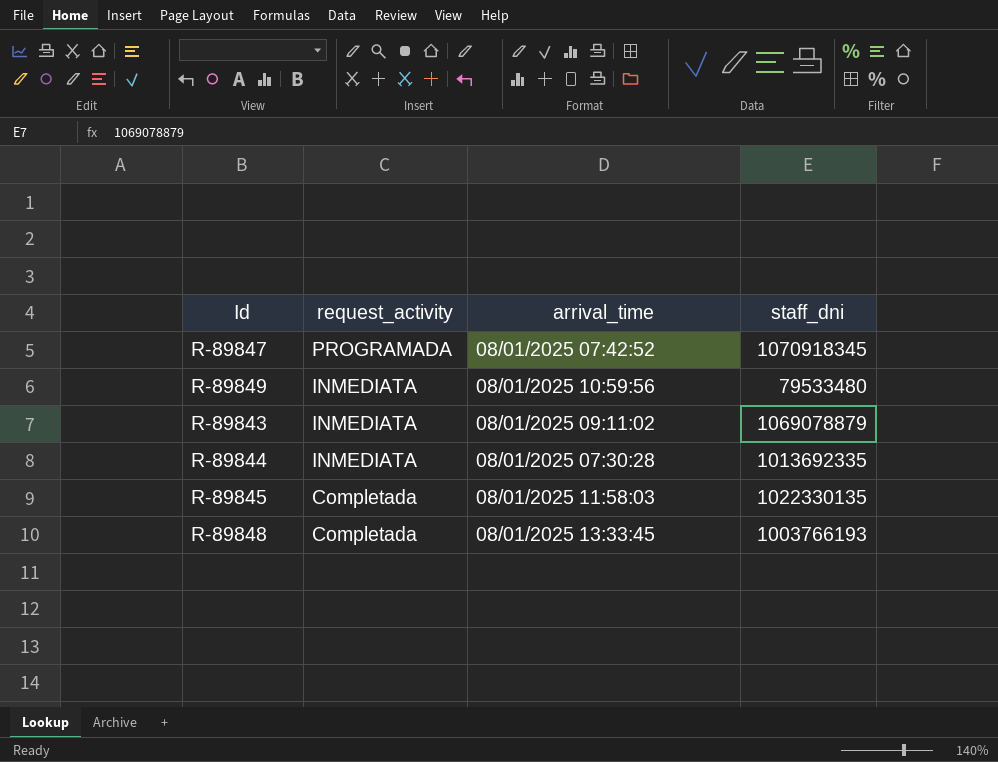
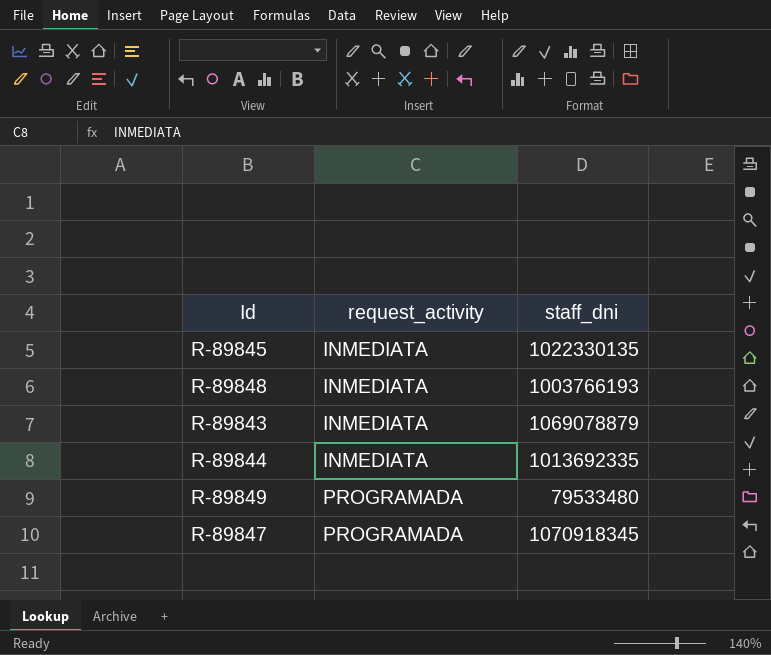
row order: request_activity descending -> request_activity ascending
column arrival_time | position: 3 -> none
R-89845 | request_activity: Completada -> INMEDIATA
R-89848 | request_activity: Completada -> INMEDIATA
R-89849 | request_activity: INMEDIATA -> PROGRAMADA

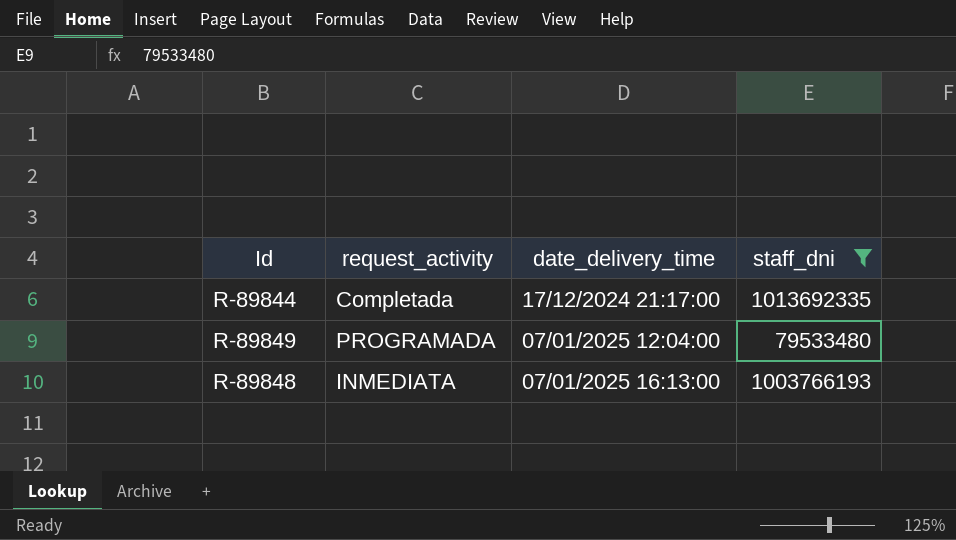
filter: none -> staff_dni <= 1013692335
row order: request_activity ascending -> date_delivery_time ascending
column date_delivery_time | position: none -> 3
R-89844 | request_activity: INMEDIATA -> Completada

